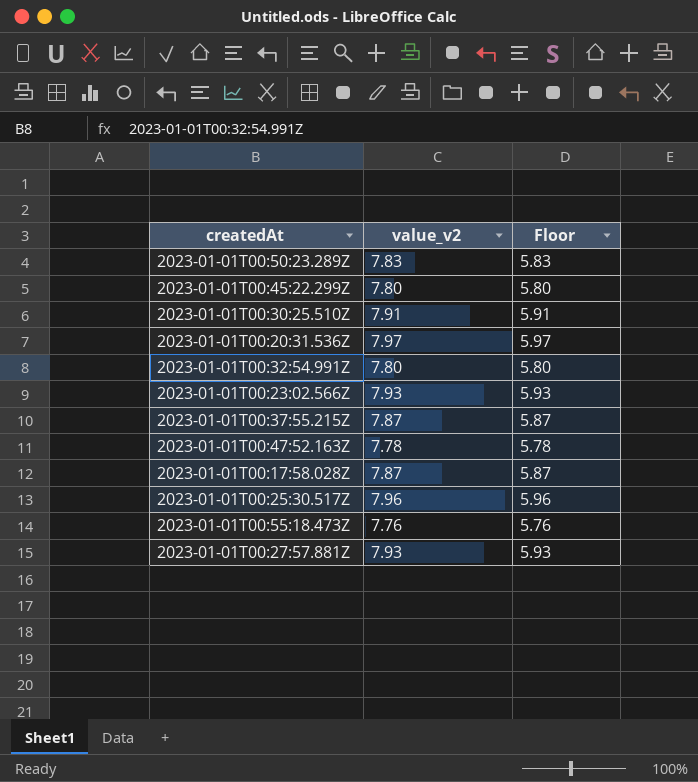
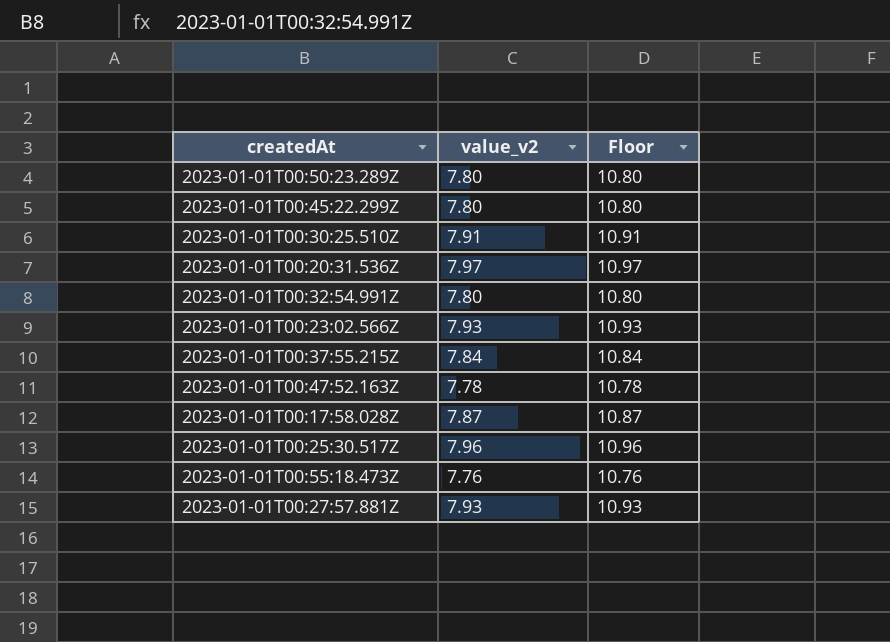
column Floor | formula: [value_v2] - 2 -> [value_v2] + 3
2023-01-01T00:50:23.289Z | value_v2: 7.83 -> 7.80
2023-01-01T00:37:55.215Z | value_v2: 7.87 -> 7.84

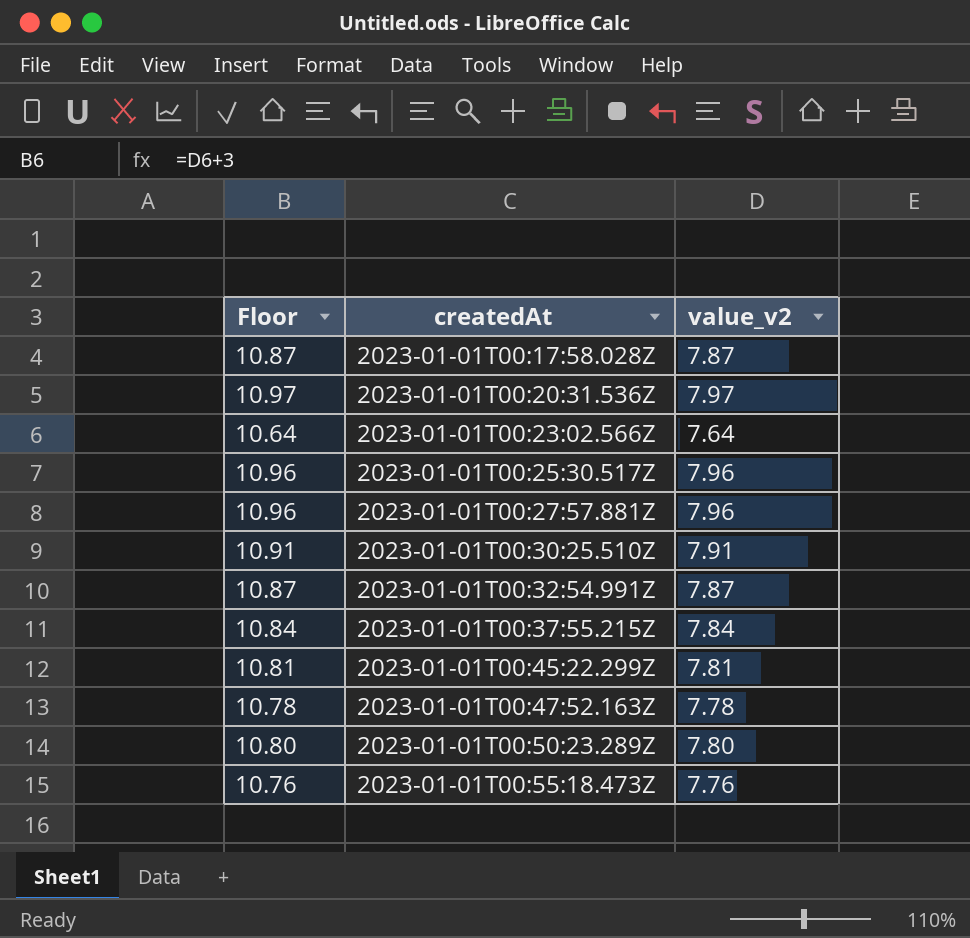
row order: none -> createdAt ascending
column Floor | position: 3 -> 1
2023-01-01T00:23:02.566Z | Floor: 10.93 -> 10.64
2023-01-01T00:23:02.566Z | value_v2: 7.93 -> 7.64
2023-01-01T00:27:57.881Z | Floor: 10.93 -> 10.96
2023-01-01T00:27:57.881Z | value_v2: 7.93 -> 7.96
2023-01-01T00:32:54.991Z | Floor: 10.80 -> 10.87
2023-01-01T00:32:54.991Z | value_v2: 7.80 -> 7.87
2023-01-01T00:45:22.299Z | Floor: 10.80 -> 10.81
2023-01-01T00:45:22.299Z | value_v2: 7.80 -> 7.81

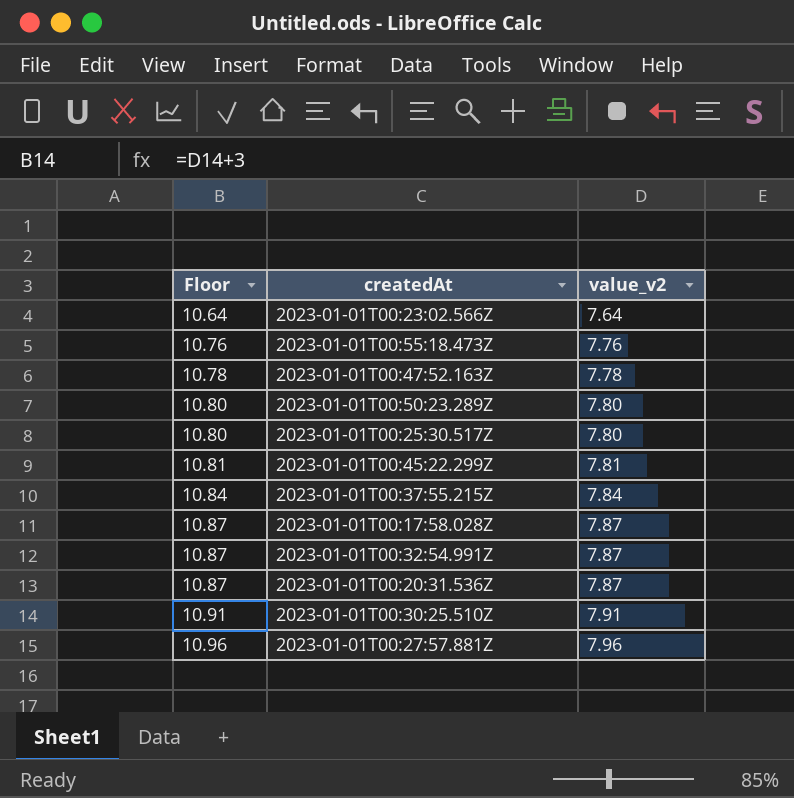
row order: createdAt ascending -> Floor ascending
2023-01-01T00:25:30.517Z | Floor: 10.96 -> 10.80
2023-01-01T00:25:30.517Z | value_v2: 7.96 -> 7.80
2023-01-01T00:20:31.536Z | Floor: 10.97 -> 10.87
2023-01-01T00:20:31.536Z | value_v2: 7.97 -> 7.87

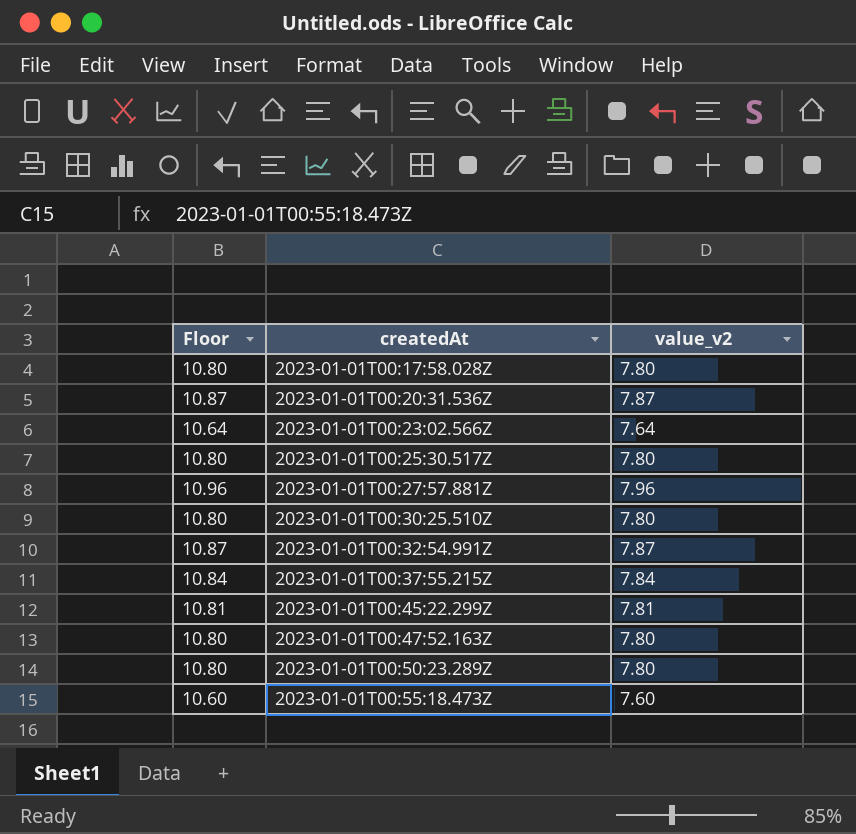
row order: Floor ascending -> createdAt ascending
2023-01-01T00:17:58.028Z | Floor: 10.87 -> 10.80
2023-01-01T00:17:58.028Z | value_v2: 7.87 -> 7.80
2023-01-01T00:30:25.510Z | Floor: 10.91 -> 10.80
2023-01-01T00:30:25.510Z | value_v2: 7.91 -> 7.80
2023-01-01T00:47:52.163Z | Floor: 10.78 -> 10.80
2023-01-01T00:47:52.163Z | value_v2: 7.78 -> 7.80
2023-01-01T00:55:18.473Z | Floor: 10.76 -> 10.60
2023-01-01T00:55:18.473Z | value_v2: 7.76 -> 7.60

